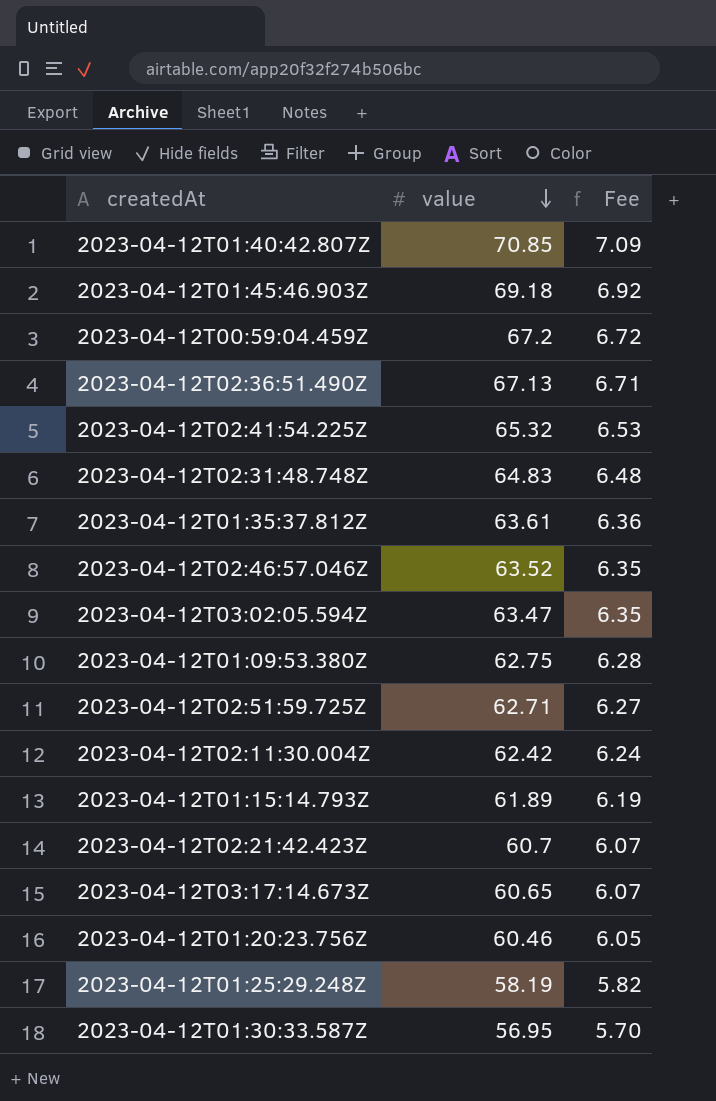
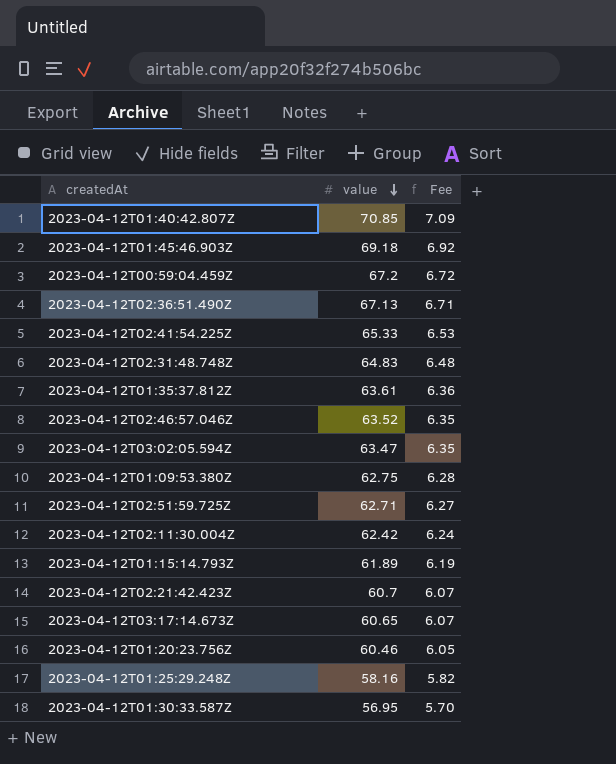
2023-04-12T02:41:54.225Z | value: 65.32 -> 65.33
2023-04-12T01:25:29.248Z | value: 58.19 -> 58.16

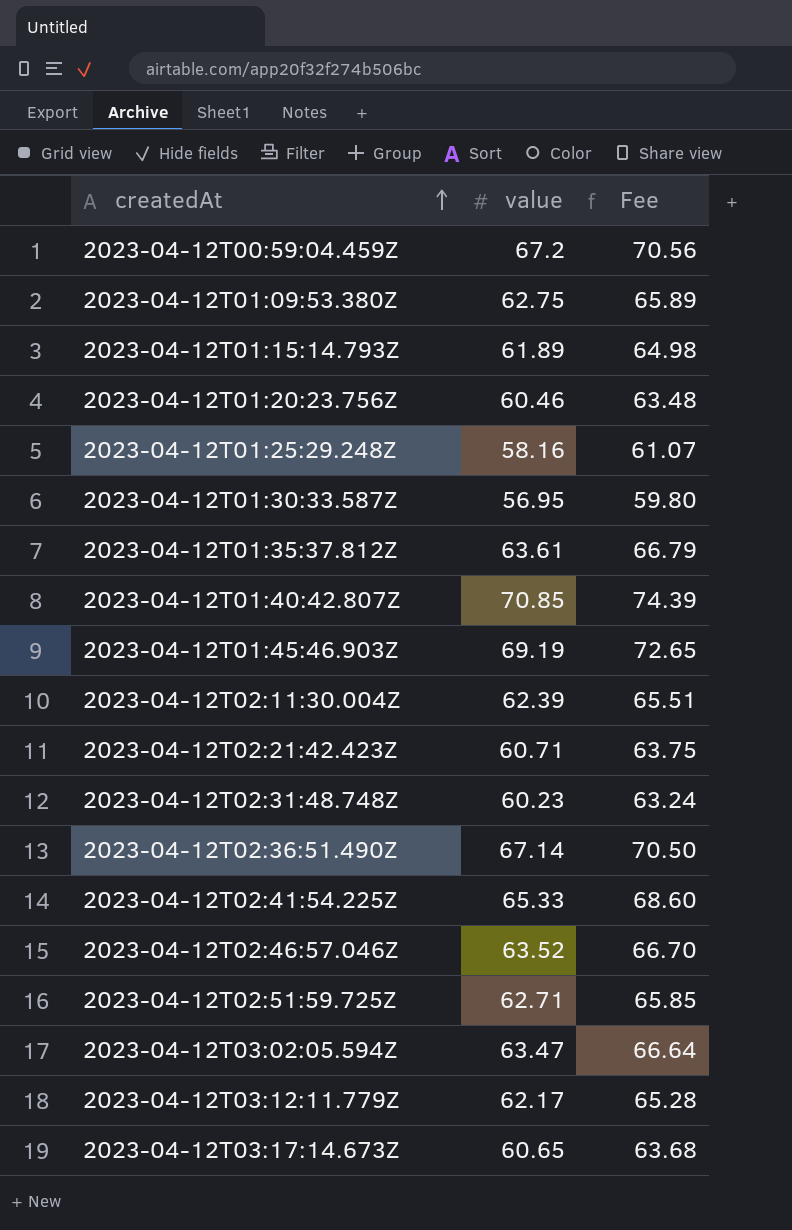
row order: value descending -> createdAt ascending
column Fee | formula: [value] * 0.1 -> [value] * 1.05
2023-04-12T01:45:46.903Z | value: 69.18 -> 69.19
2023-04-12T02:11:30.004Z | value: 62.42 -> 62.39
2023-04-12T02:21:42.423Z | value: 60.7 -> 60.71
2023-04-12T02:31:48.748Z | value: 64.83 -> 60.23
2023-04-12T02:36:51.490Z | value: 67.13 -> 67.14
row 2023-04-12T03:12:11.779Z: none -> 62.17 | 65.28

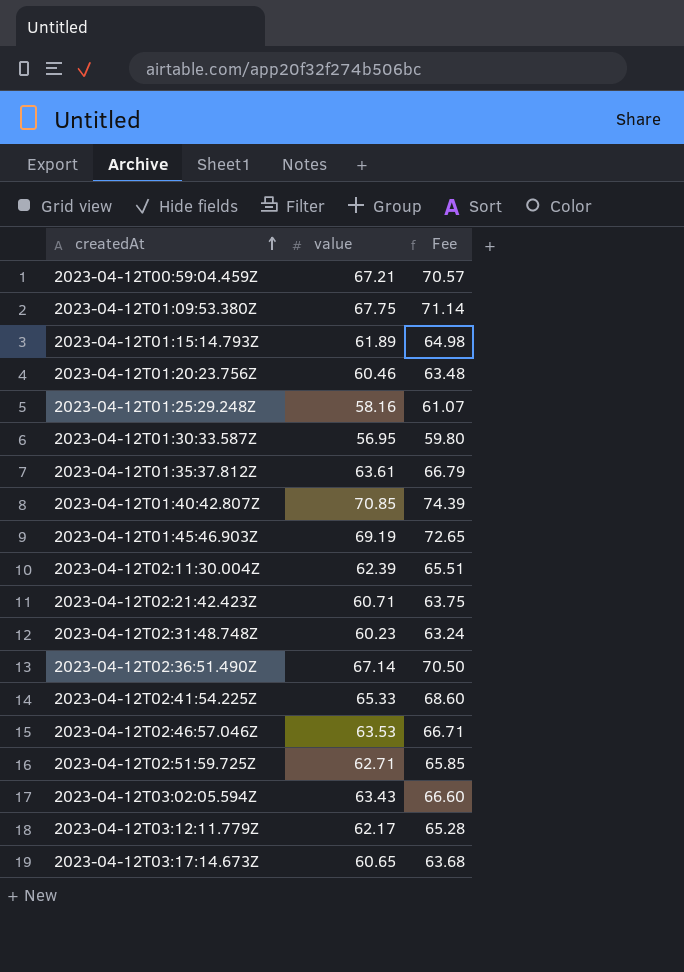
2023-04-12T00:59:04.459Z | value: 67.2 -> 67.21
2023-04-12T00:59:04.459Z | Fee: 70.56 -> 70.57
2023-04-12T01:09:53.380Z | value: 62.75 -> 67.75
2023-04-12T01:09:53.380Z | Fee: 65.89 -> 71.14
2023-04-12T02:46:57.046Z | value: 63.52 -> 63.53
2023-04-12T02:46:57.046Z | Fee: 66.70 -> 66.71
2023-04-12T03:02:05.594Z | value: 63.47 -> 63.43
2023-04-12T03:02:05.594Z | Fee: 66.64 -> 66.60

